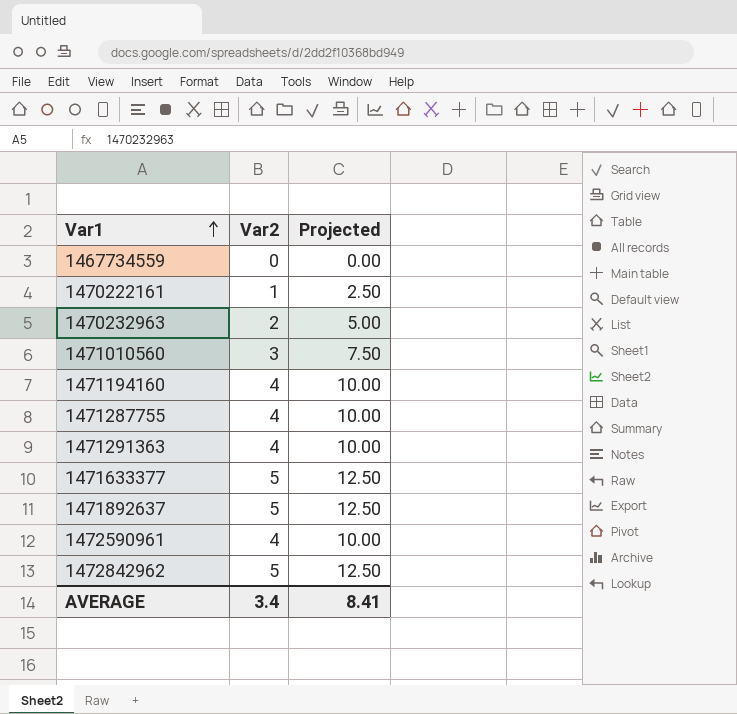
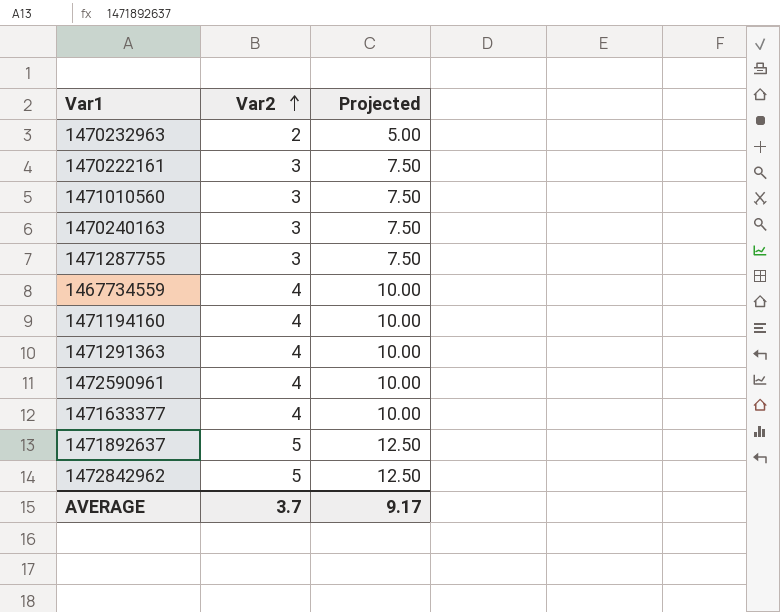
row order: Var1 ascending -> Var2 ascending
1470222161 | Var2: 1 -> 3
1470222161 | Projected: 2.50 -> 7.50
row 1470240163: none -> 3 | 7.50
1471287755 | Var2: 4 -> 3
1471287755 | Projected: 10.00 -> 7.50
1467734559 | Var2: 0 -> 4
1467734559 | Projected: 0.00 -> 10.00
1471633377 | Var2: 5 -> 4
1471633377 | Projected: 12.50 -> 10.00
AVERAGE | Var2: 3.4 -> 3.7
AVERAGE | Projected: 8.41 -> 9.17

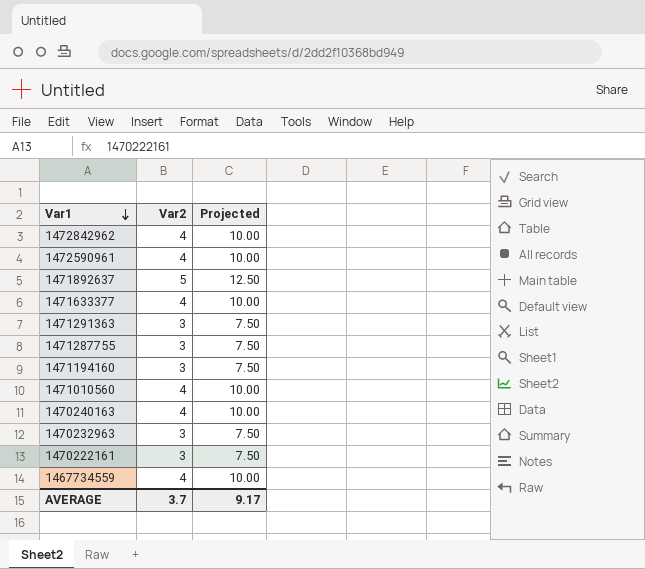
row order: Var2 ascending -> Var1 descending
1472842962 | Var2: 5 -> 4
1472842962 | Projected: 12.50 -> 10.00
1471291363 | Var2: 4 -> 3
1471291363 | Projected: 10.00 -> 7.50
1471194160 | Var2: 4 -> 3
1471194160 | Projected: 10.00 -> 7.50
1471010560 | Var2: 3 -> 4
1471010560 | Projected: 7.50 -> 10.00
1470240163 | Var2: 3 -> 4
1470240163 | Projected: 7.50 -> 10.00
1470232963 | Var2: 2 -> 3
1470232963 | Projected: 5.00 -> 7.50

